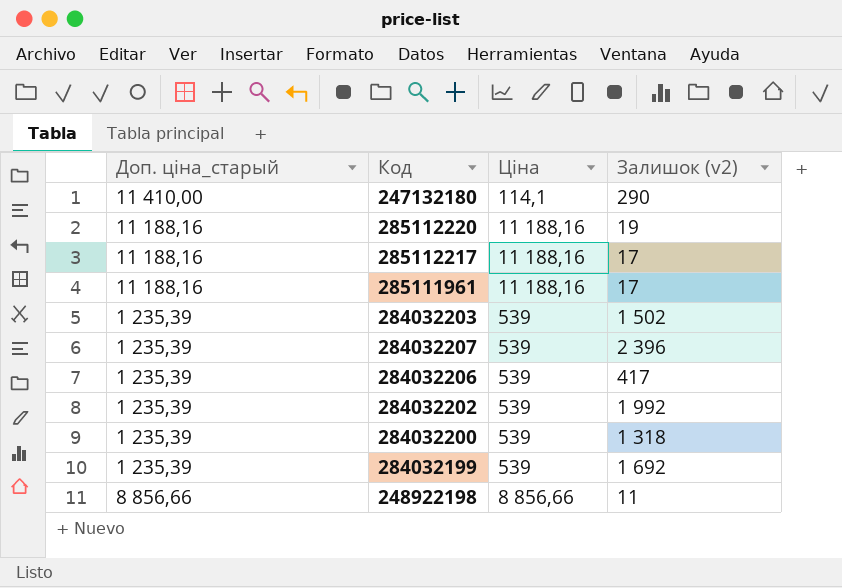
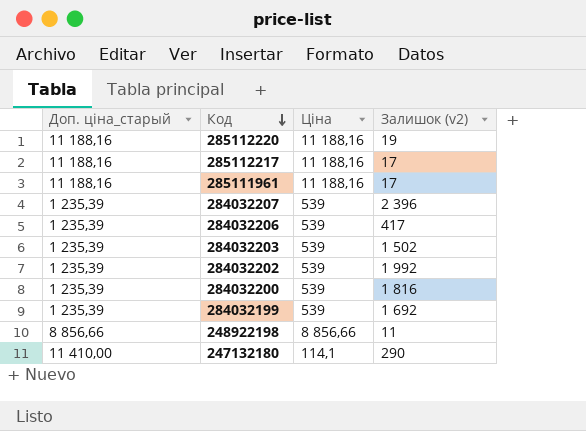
row order: none -> Код descending
284032200 | Залишок (v2): 1 318 -> 1 816

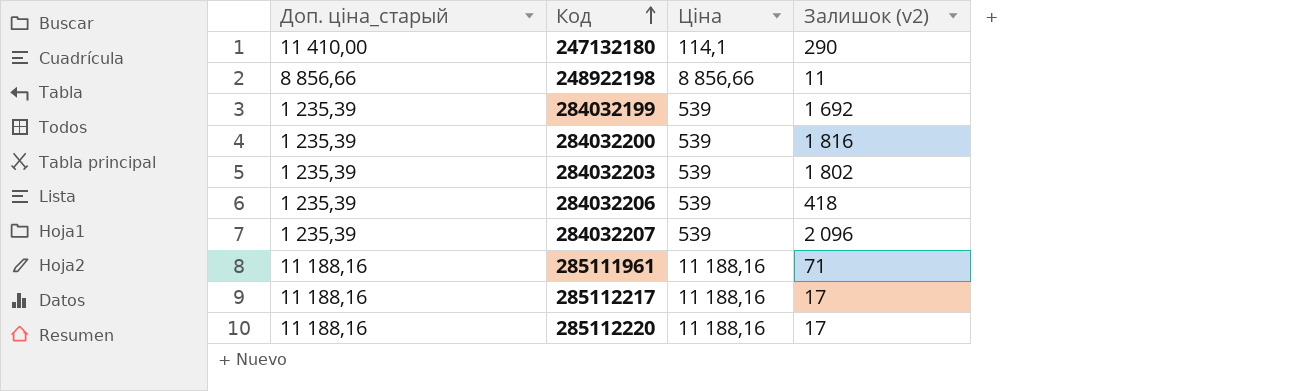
row order: Код descending -> Код ascending
row 284032202: 1 235,39 | 539 | 1 992 -> none
284032203 | Залишок (v2): 1 502 -> 1 802
284032206 | Залишок (v2): 417 -> 418
284032207 | Залишок (v2): 2 396 -> 2 096
285111961 | Залишок (v2): 17 -> 71
285112220 | Залишок (v2): 19 -> 17

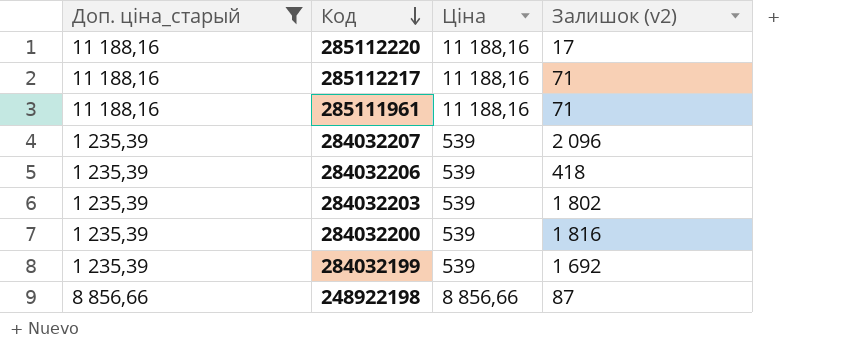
filter: none -> Доп. ціна_старый != 11 410,00
row order: Код ascending -> Код descending
285112217 | Залишок (v2): 17 -> 71
248922198 | Залишок (v2): 11 -> 87

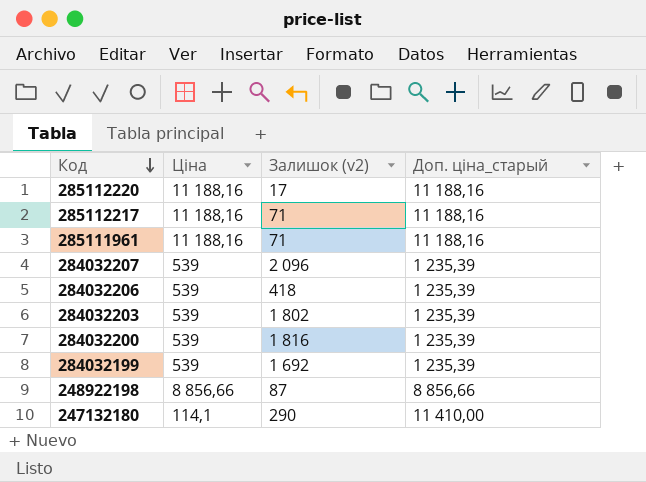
filter: Доп. ціна_старый != 11 410,00 -> none
column Доп. ціна_старый | position: 1 -> 4

